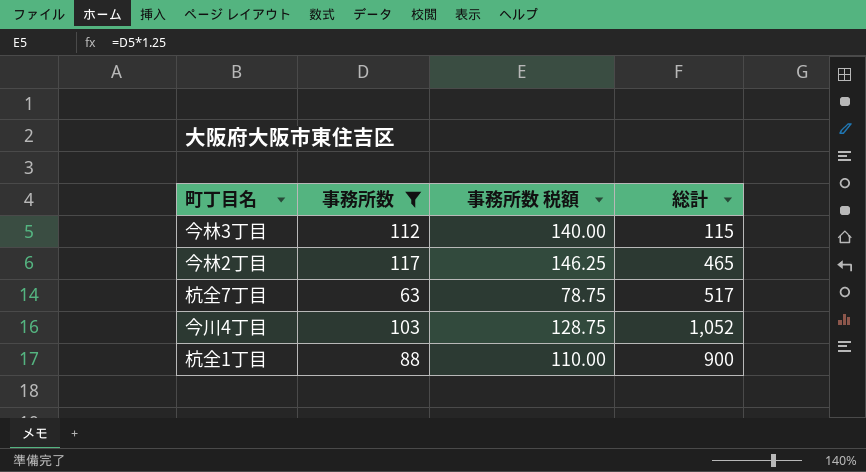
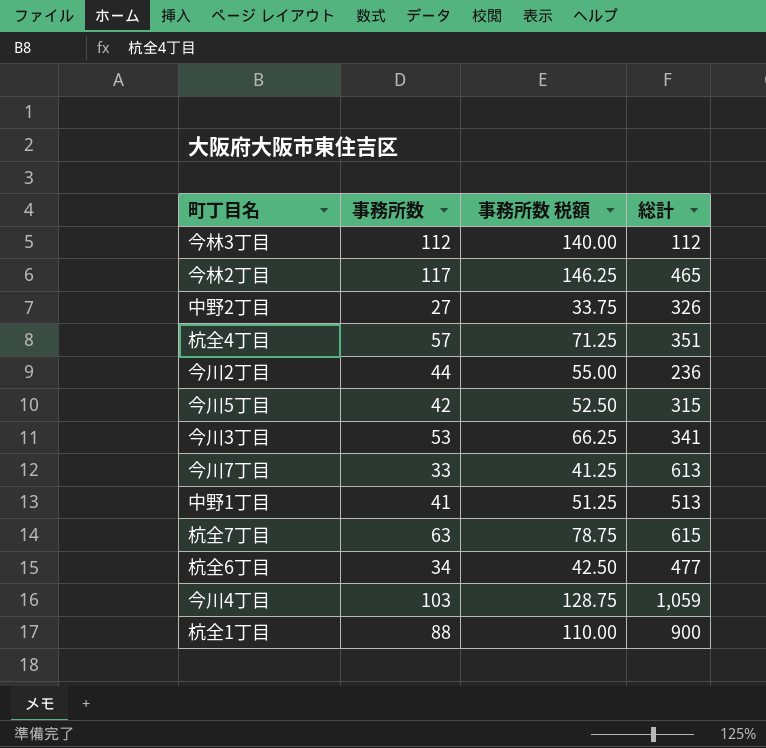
filter: 事務所数 >= 63 -> none
今林3丁目 | 総計: 115 -> 112
杭全7丁目 | 総計: 517 -> 615
今川4丁目 | 総計: 1,052 -> 1,059

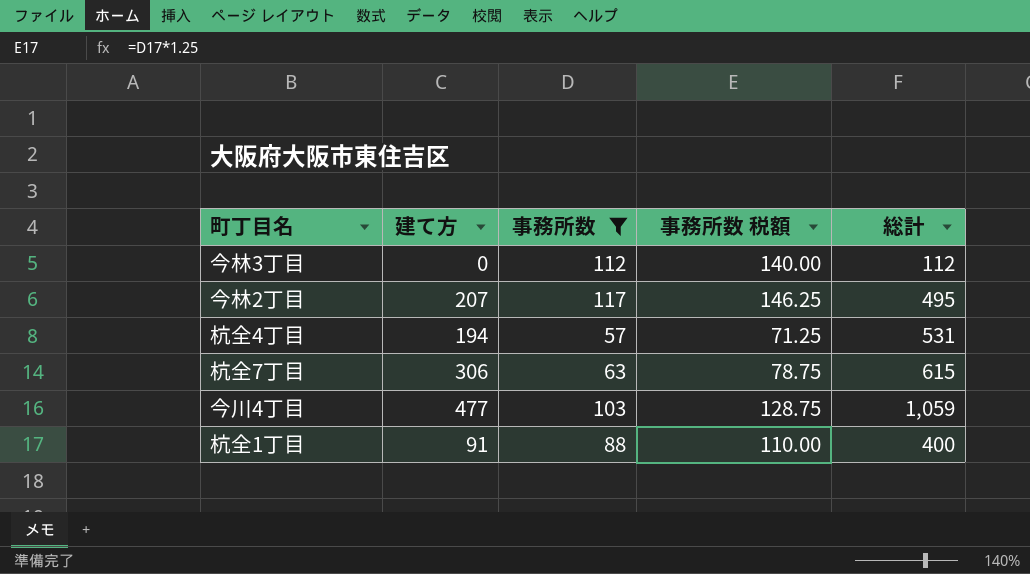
filter: none -> 事務所数 >= 57
column 建て方 | position: none -> 2
今林2丁目 | 総計: 465 -> 495
杭全4丁目 | 総計: 351 -> 531
杭全1丁目 | 総計: 900 -> 400

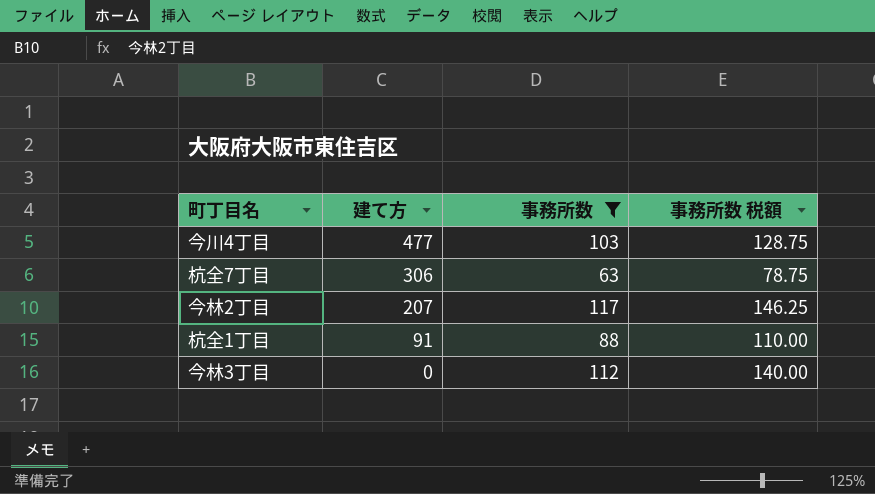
row order: none -> 建て方 descending
column 総計 | position: 5 -> none
row 杭全4丁目: 194 | 57 | 71.25 | 531 -> none

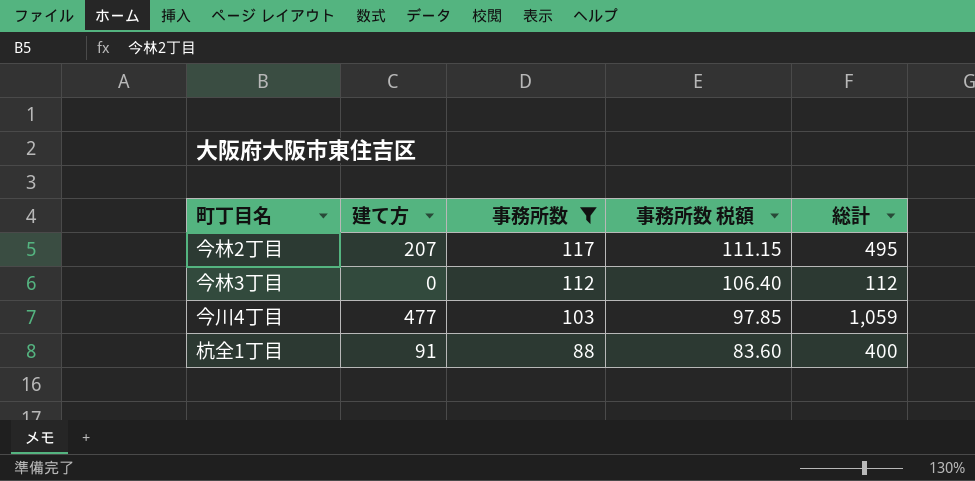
row order: 建て方 descending -> 事務所数 descending
column 事務所数 税額 | formula: [事務所数] * 1.25 -> [事務所数] * 0.95
column 総計 | position: none -> 5
row 杭全7丁目: 306 | 63 | 78.75 -> none

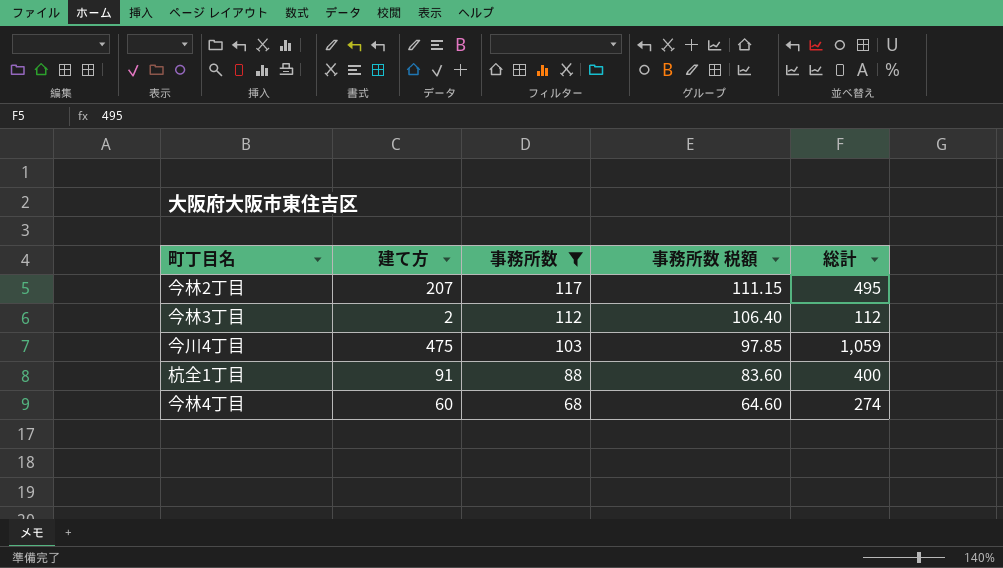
今林3丁目 | 建て方: 0 -> 2
今川4丁目 | 建て方: 477 -> 475
row 今林4丁目: none -> 60 | 68 | 64.60 | 274

